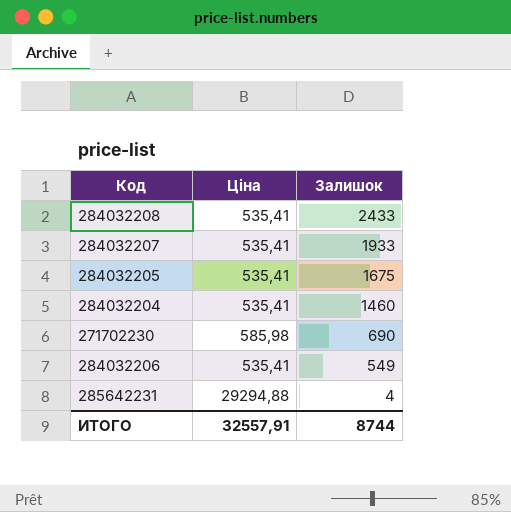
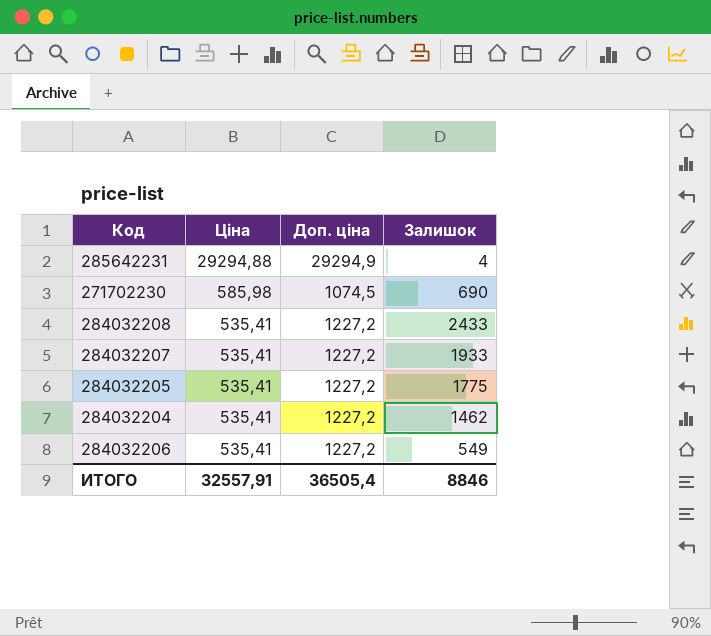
row order: Залишок descending -> Ціна descending
column Доп. ціна | position: none -> 3
284032205 | Залишок: 1675 -> 1775
284032204 | Залишок: 1460 -> 1462
ИТОГО | Залишок: 8744 -> 8846

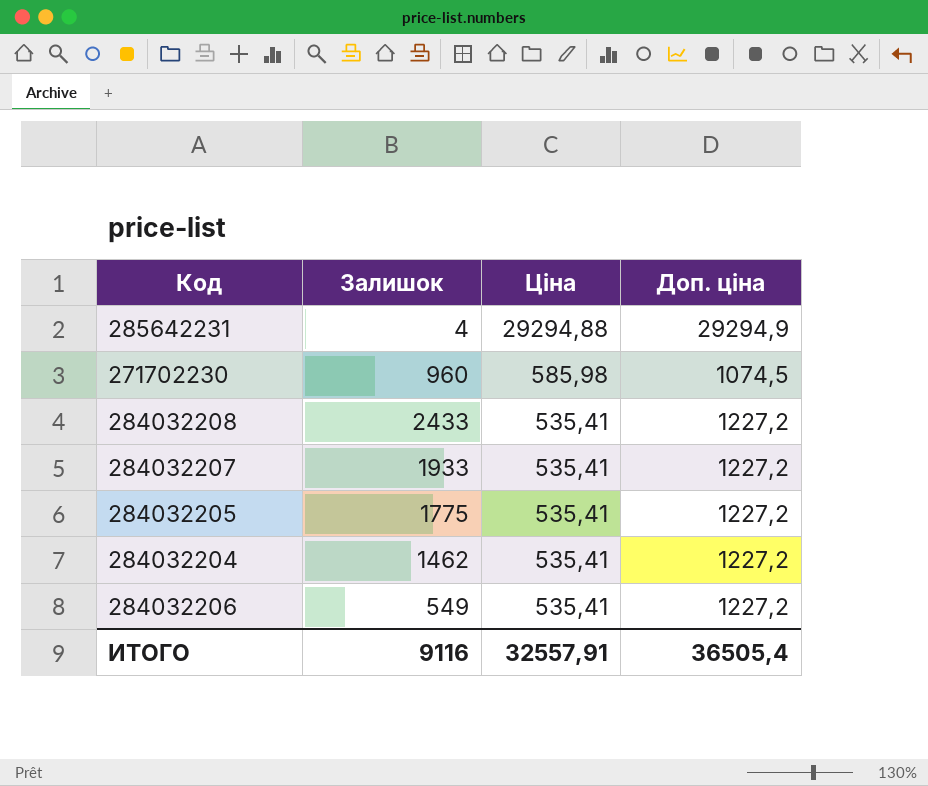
column Залишок | position: 4 -> 2
271702230 | Залишок: 690 -> 960
ИТОГО | Залишок: 8846 -> 9116

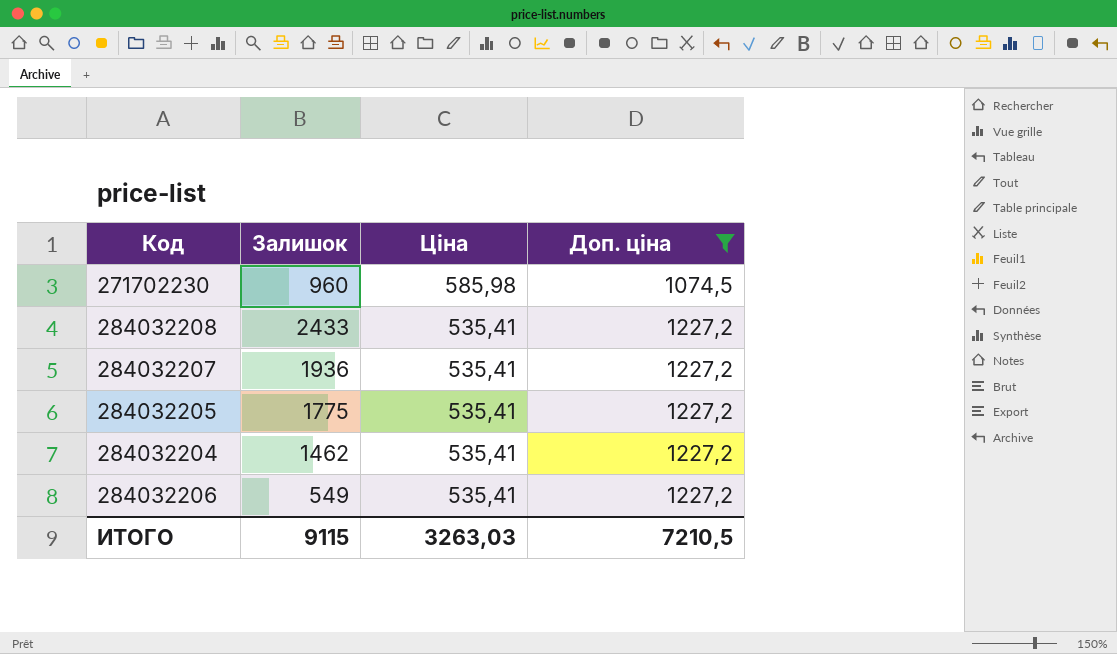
filter: none -> Доп. ціна != 29294,9
284032207 | Залишок: 1933 -> 1936
ИТОГО | Залишок: 9116 -> 9115
ИТОГО | Ціна: 32557,91 -> 3263,03
ИТОГО | Доп. ціна: 36505,4 -> 7210,5

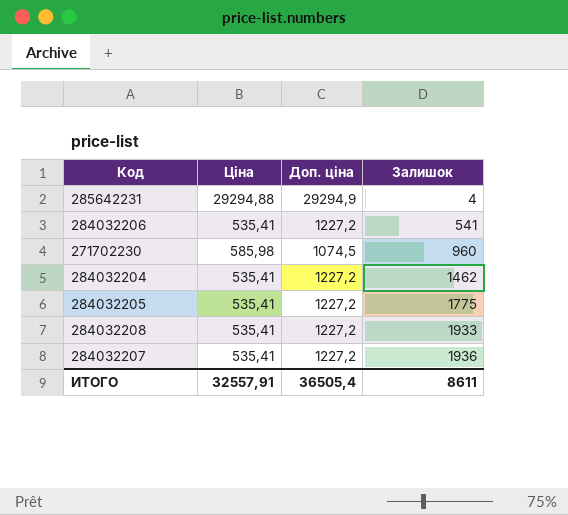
filter: Доп. ціна != 29294,9 -> none
row order: Ціна descending -> Залишок ascending
column Залишок | position: 2 -> 4
284032206 | Залишок: 549 -> 541
284032208 | Залишок: 2433 -> 1933
ИТОГО | Ціна: 3263,03 -> 32557,91
ИТОГО | Доп. ціна: 7210,5 -> 36505,4
ИТОГО | Залишок: 9115 -> 8611

